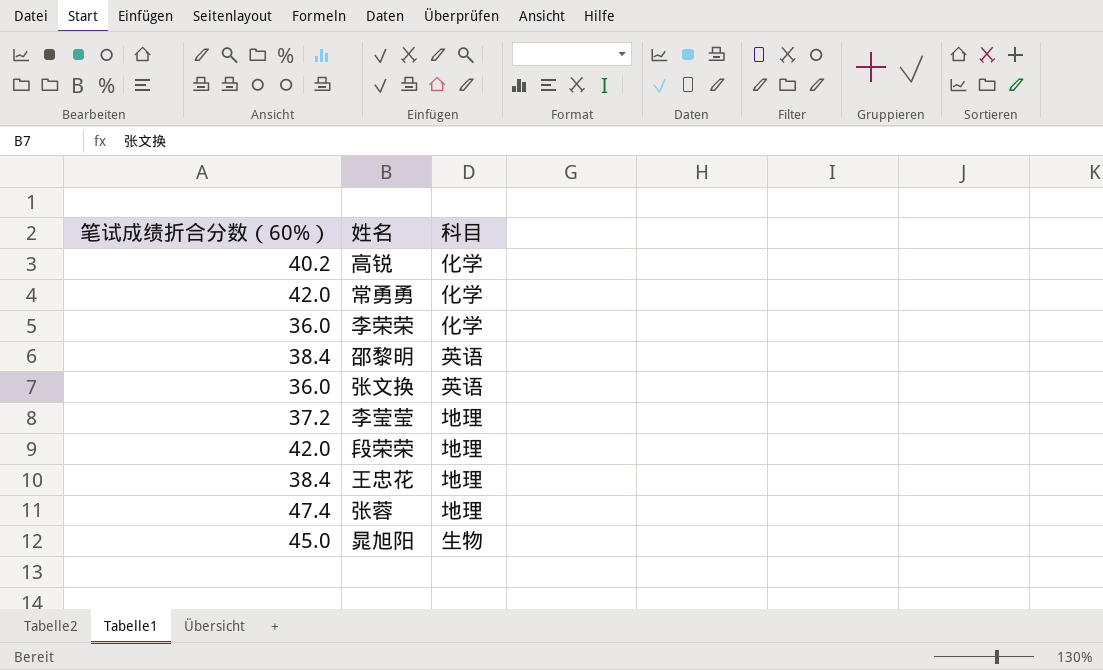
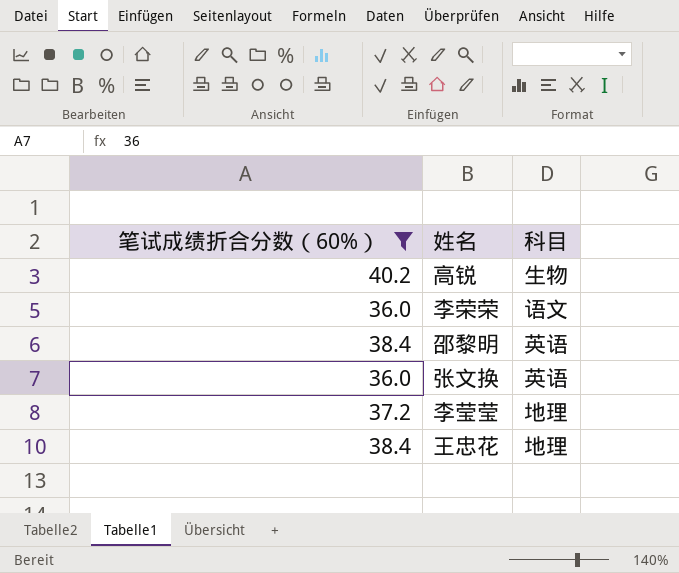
filter: none -> 笔试成绩折合分数（60%） <= 40.2
高锐 | 科目: 化学 -> 生物
李荣荣 | 科目: 化学 -> 语文

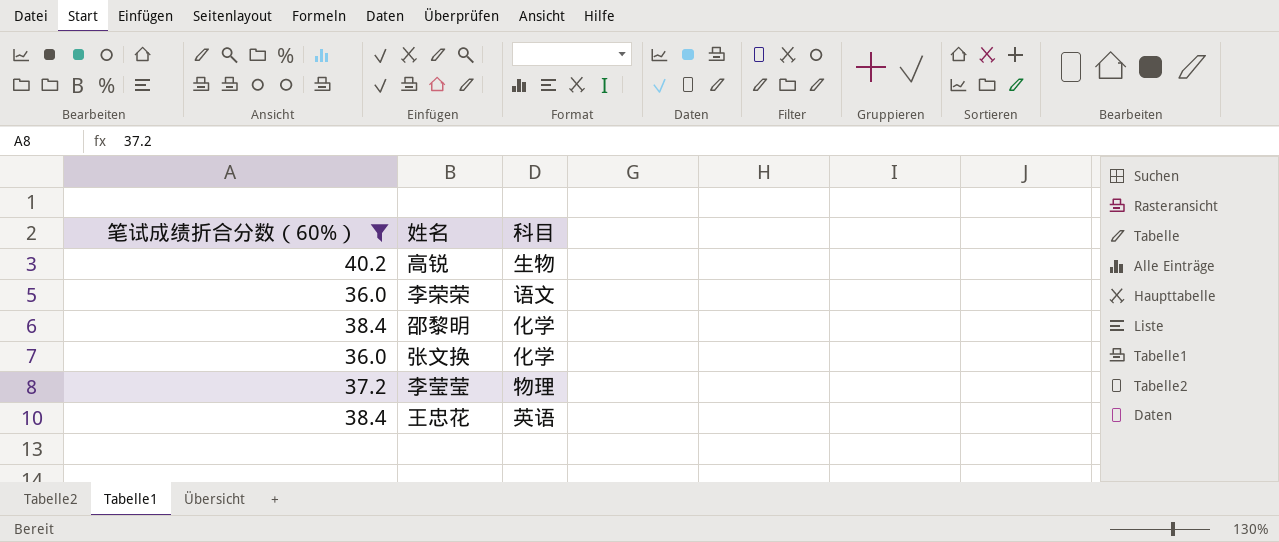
邵黎明 | 科目: 英语 -> 化学
张文换 | 科目: 英语 -> 化学
李莹莹 | 科目: 地理 -> 物理
王忠花 | 科目: 地理 -> 英语

